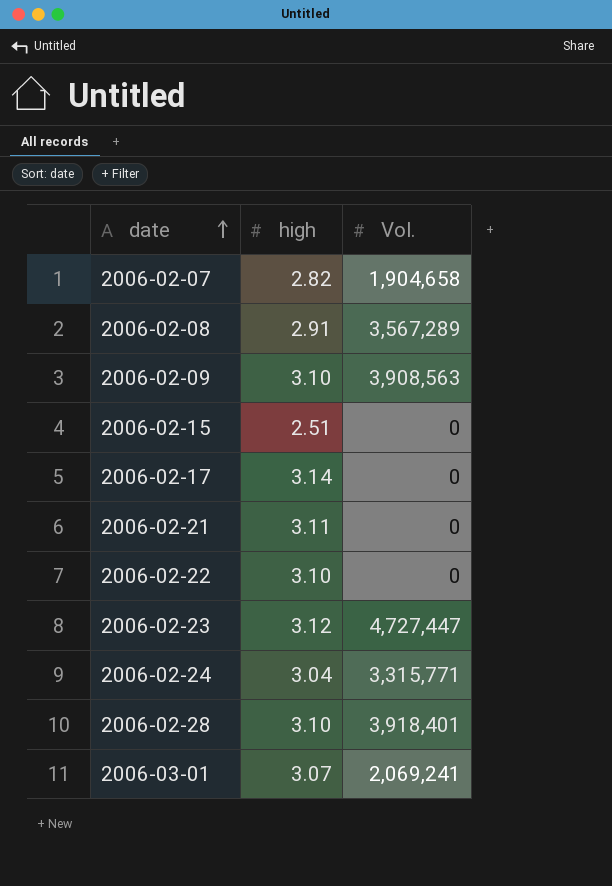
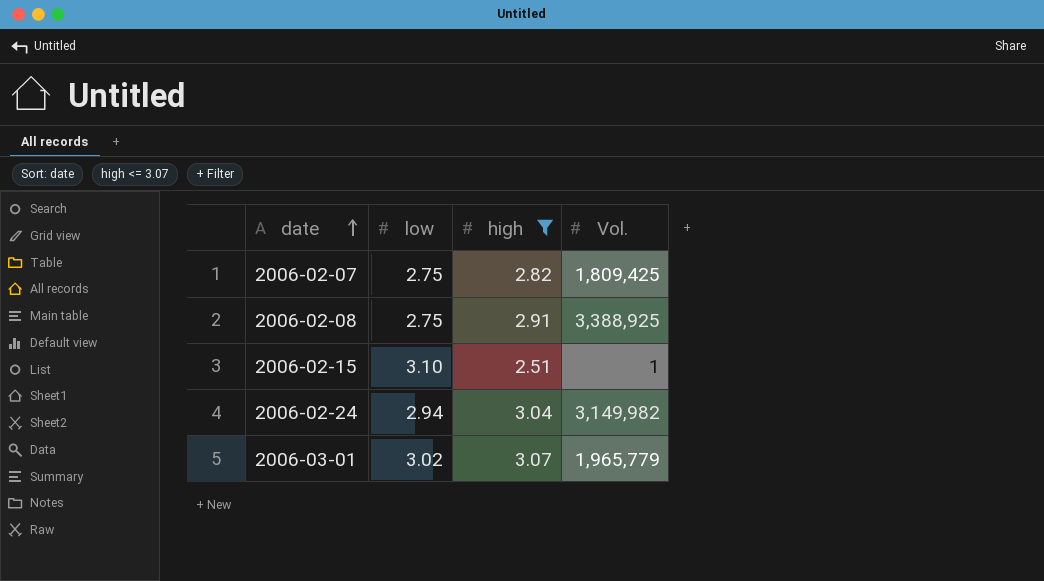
filter: none -> high <= 3.07
column low | position: none -> 2
2006-02-07 | Vol.: 1,904,658 -> 1,809,425
2006-02-08 | Vol.: 3,567,289 -> 3,388,925
2006-02-15 | Vol.: 0 -> 1
2006-02-24 | Vol.: 3,315,771 -> 3,149,982
2006-03-01 | Vol.: 2,069,241 -> 1,965,779

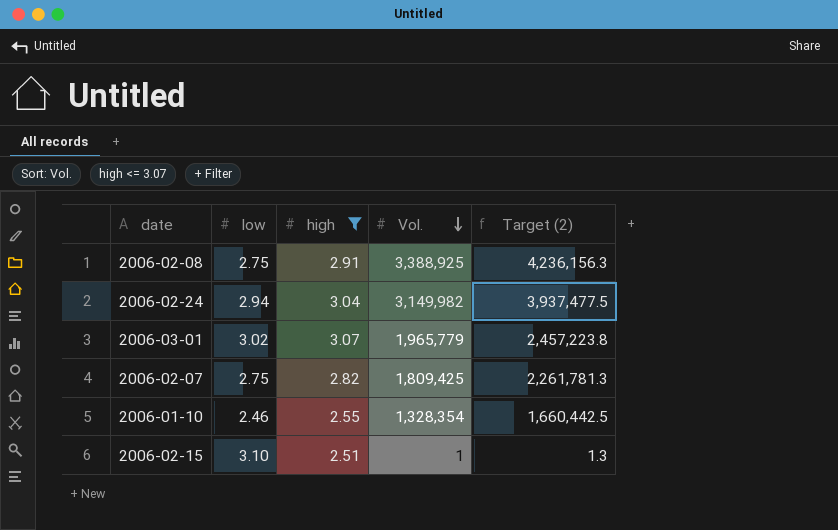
row order: date ascending -> Vol. descending
column Target (2) | formula: none -> [Vol.] * 1.25
row 2006-01-10: none -> 2.46 | 2.55 | 1,328,354 | 1,660,442.5

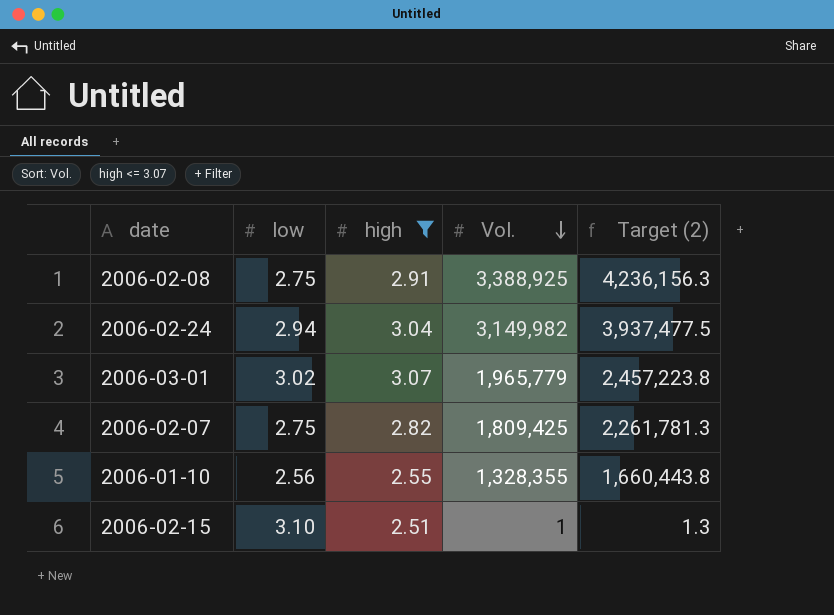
2006-01-10 | low: 2.46 -> 2.56
2006-01-10 | Vol.: 1,328,354 -> 1,328,355
2006-01-10 | Target (2): 1,660,442.5 -> 1,660,443.8

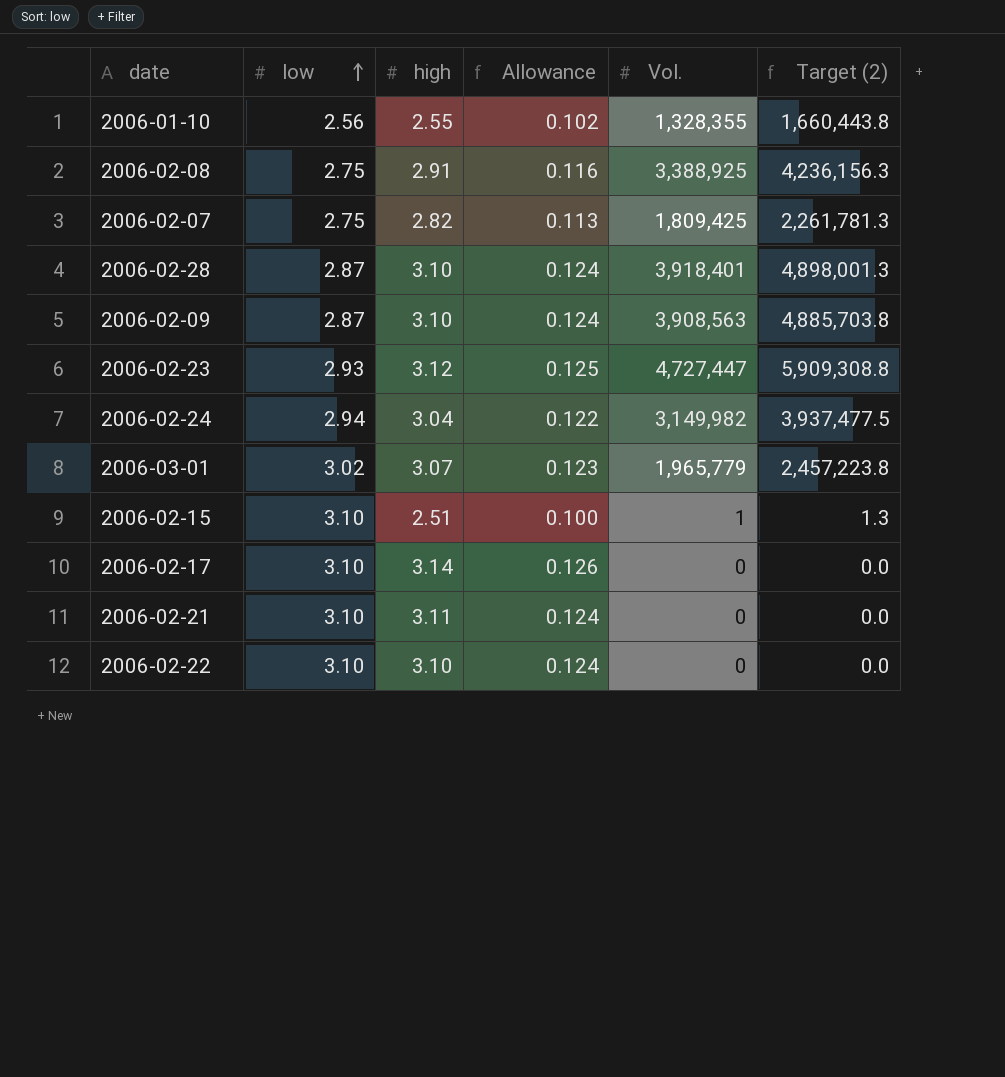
filter: high <= 3.07 -> none
row order: Vol. descending -> low ascending
column Allowance | formula: none -> [high] * 0.04

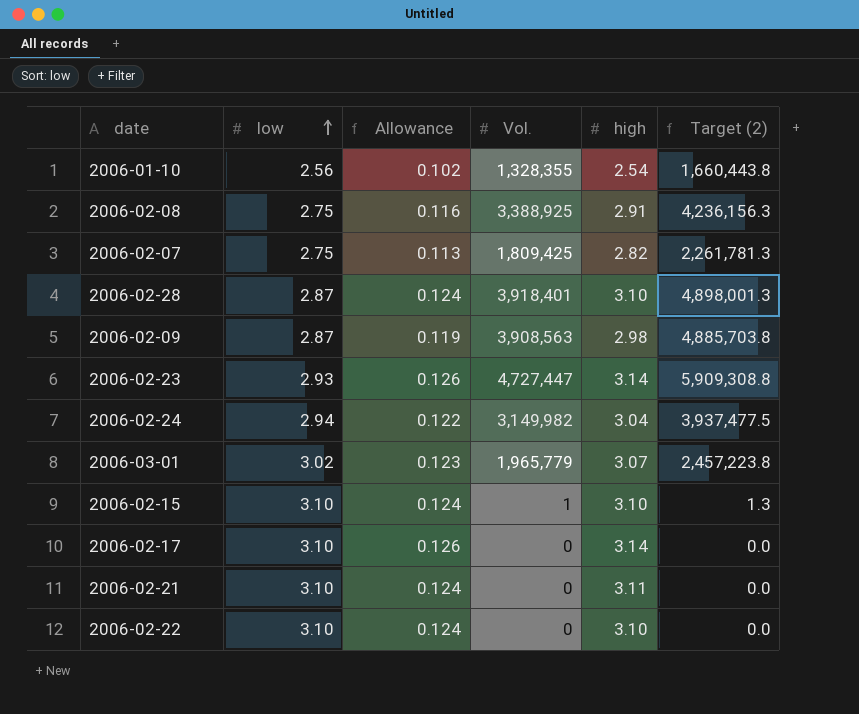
column high | position: 3 -> 5
2006-01-10 | high: 2.55 -> 2.54
2006-02-09 | Allowance: 0.124 -> 0.119
2006-02-09 | high: 3.10 -> 2.98
2006-02-23 | Allowance: 0.125 -> 0.126
2006-02-23 | high: 3.12 -> 3.14
2006-02-15 | Allowance: 0.100 -> 0.124
2006-02-15 | high: 2.51 -> 3.10

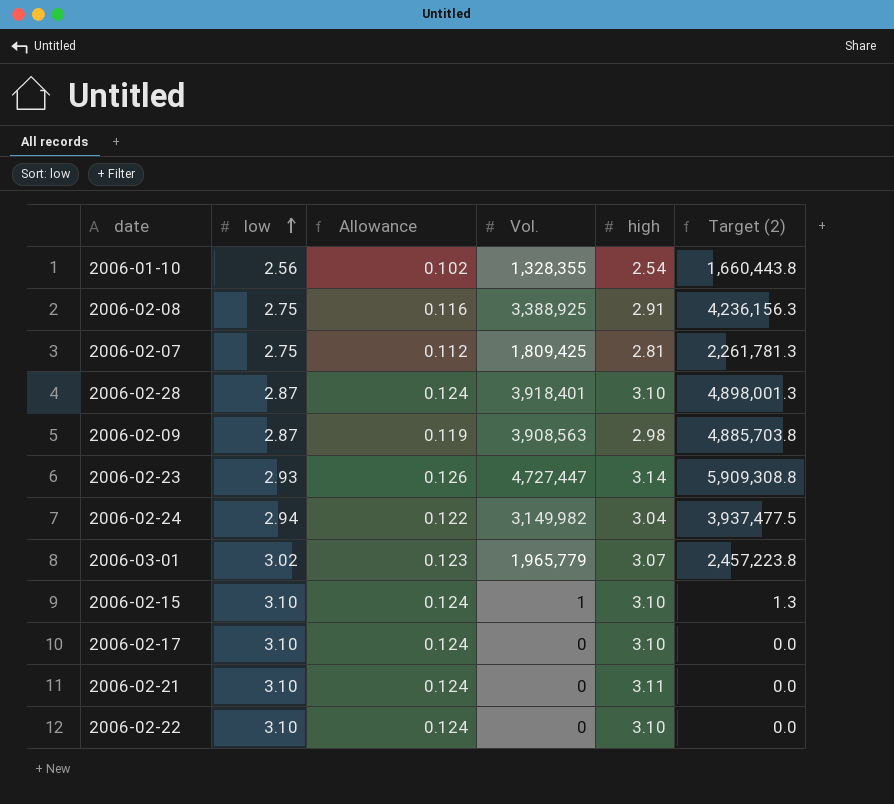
2006-02-07 | Allowance: 0.113 -> 0.112
2006-02-07 | high: 2.82 -> 2.81
2006-02-17 | Allowance: 0.126 -> 0.124
2006-02-17 | high: 3.14 -> 3.10

